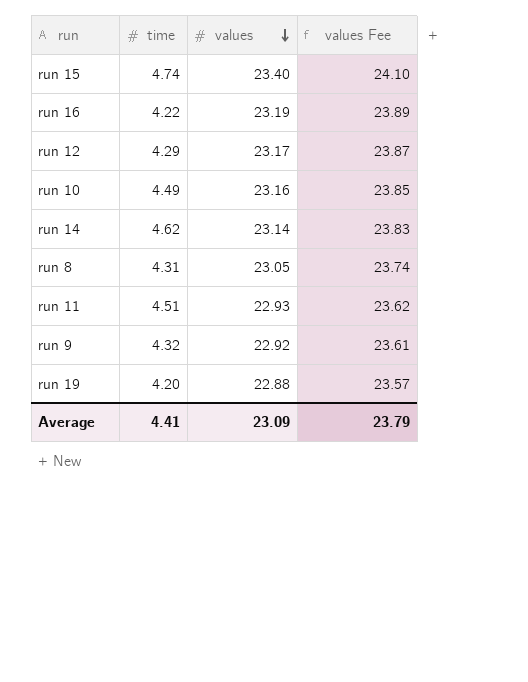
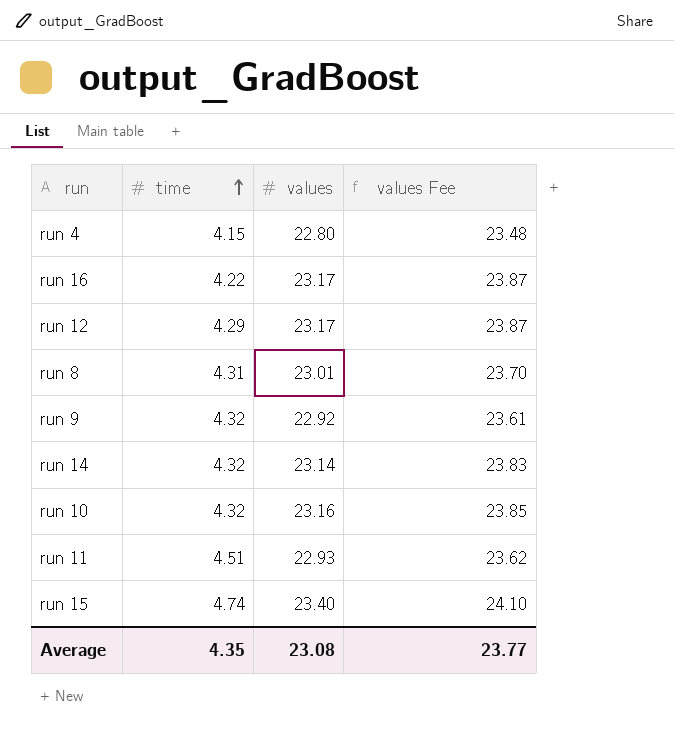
row order: values descending -> time ascending
row run 19: 4.20 | 22.88 | 23.57 -> none
row run 4: none -> 4.15 | 22.80 | 23.48
run 16 | values: 23.19 -> 23.17
run 16 | values Fee: 23.89 -> 23.87
run 8 | values: 23.05 -> 23.01
run 8 | values Fee: 23.74 -> 23.70
run 14 | time: 4.62 -> 4.32
run 10 | time: 4.49 -> 4.32
Average | time: 4.41 -> 4.35
Average | values: 23.09 -> 23.08
Average | values Fee: 23.79 -> 23.77

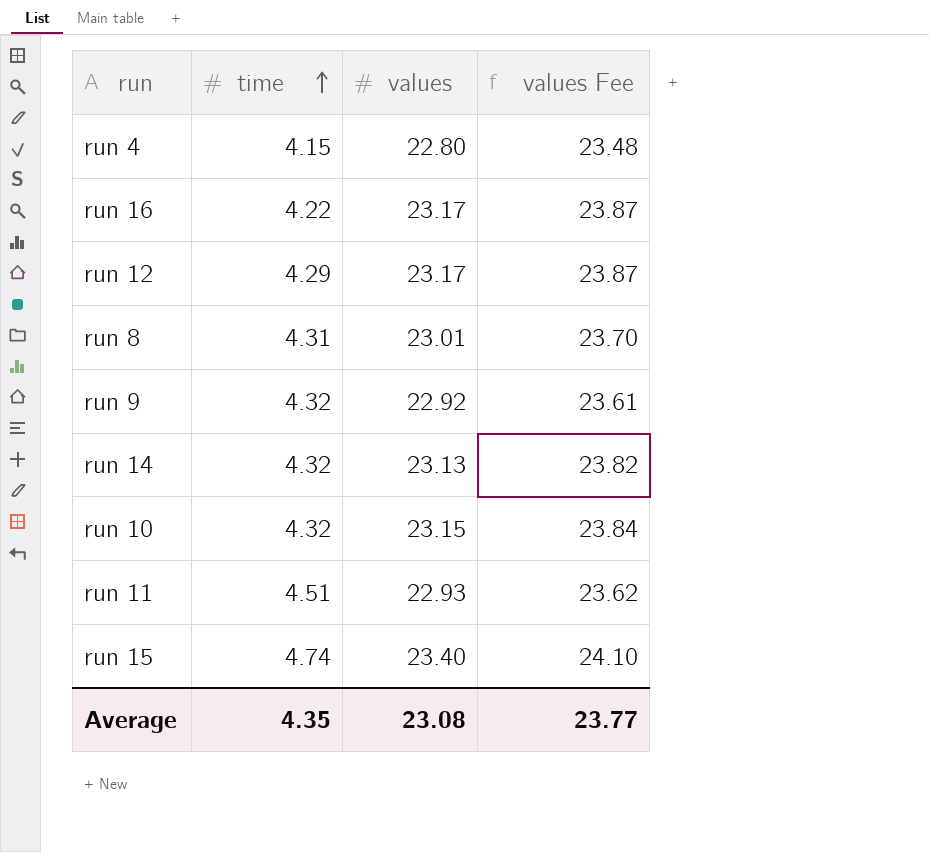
run 14 | values: 23.14 -> 23.13
run 14 | values Fee: 23.83 -> 23.82
run 10 | values: 23.16 -> 23.15
run 10 | values Fee: 23.85 -> 23.84

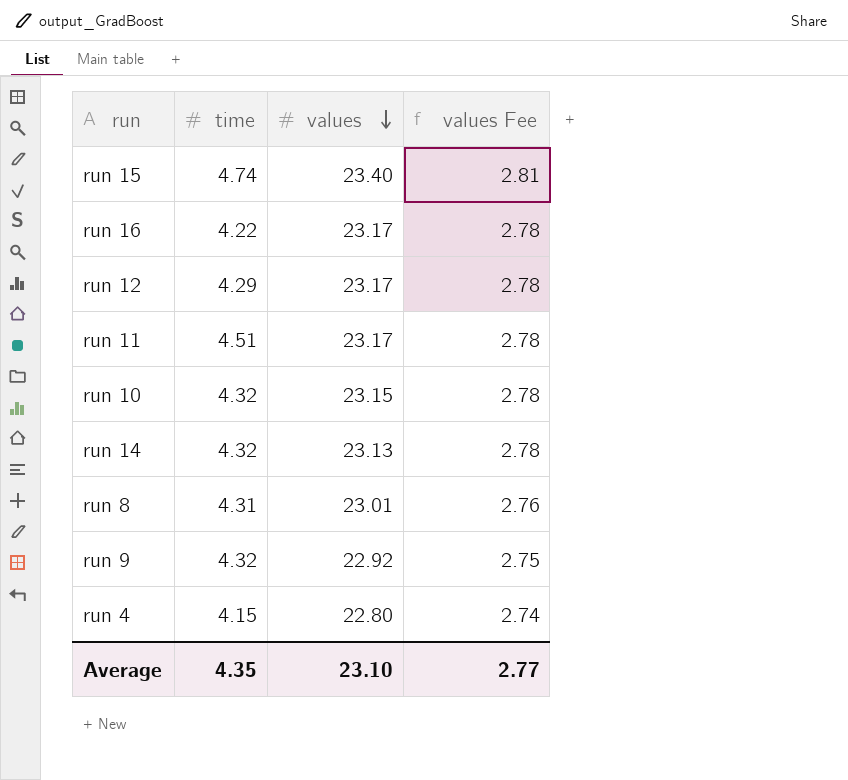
row order: time ascending -> values descending
column values Fee | formula: [values] * 1.03 -> [values] * 0.12
run 11 | values: 22.93 -> 23.17
Average | values: 23.08 -> 23.10
Average | values Fee: 23.77 -> 2.77

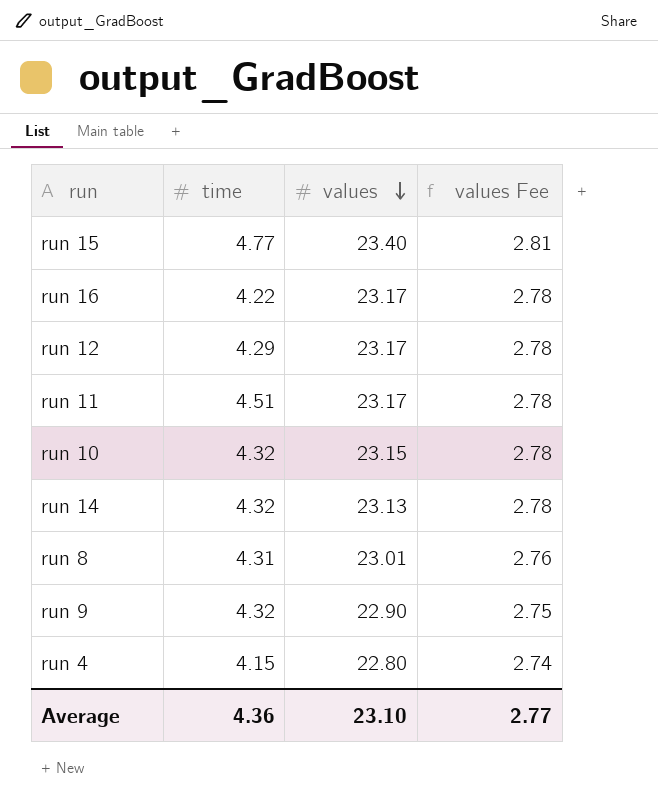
run 15 | time: 4.74 -> 4.77
run 9 | values: 22.92 -> 22.90
Average | time: 4.35 -> 4.36

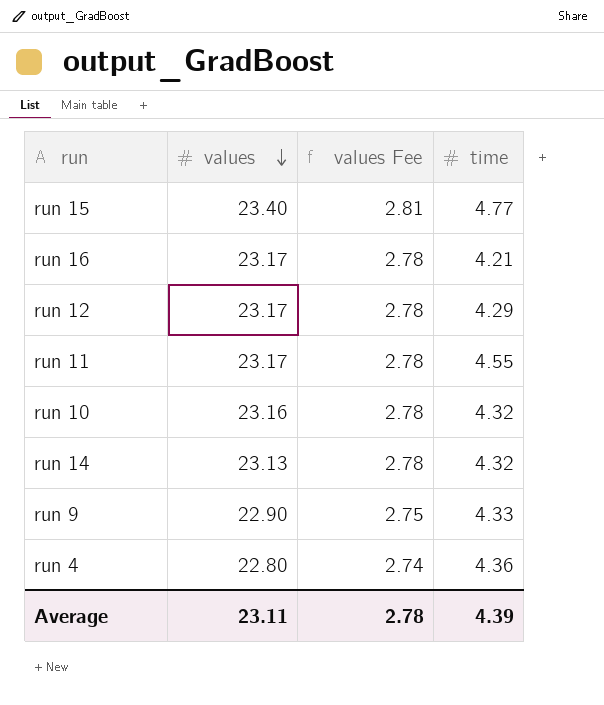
column time | position: 2 -> 4
row run 8: 4.31 | 23.01 | 2.76 -> none
run 16 | time: 4.22 -> 4.21
run 11 | time: 4.51 -> 4.55
run 10 | values: 23.15 -> 23.16
run 9 | time: 4.32 -> 4.33
run 4 | time: 4.15 -> 4.36
Average | values: 23.10 -> 23.11
Average | values Fee: 2.77 -> 2.78
Average | time: 4.36 -> 4.39

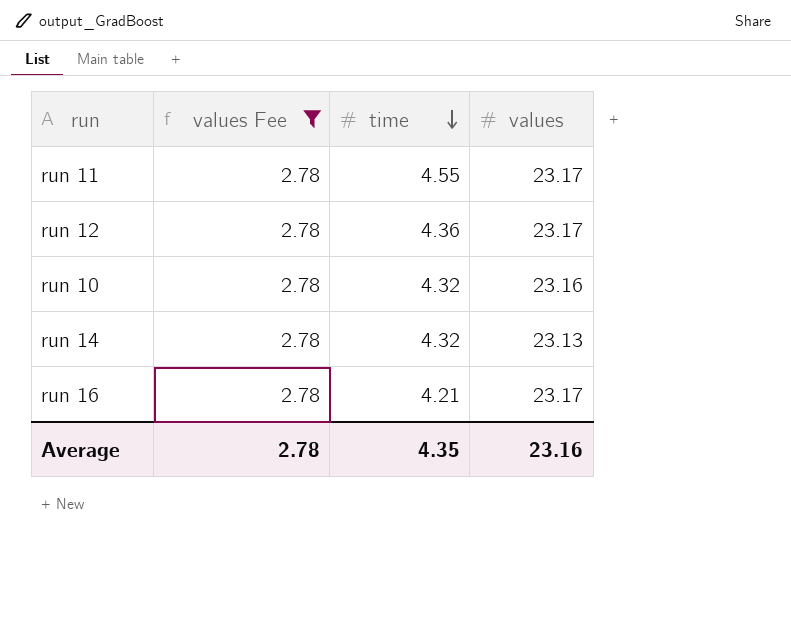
filter: none -> values Fee = 2.78
row order: values descending -> time descending
column values | position: 2 -> 4
run 12 | time: 4.29 -> 4.36
Average | time: 4.39 -> 4.35
Average | values: 23.11 -> 23.16

